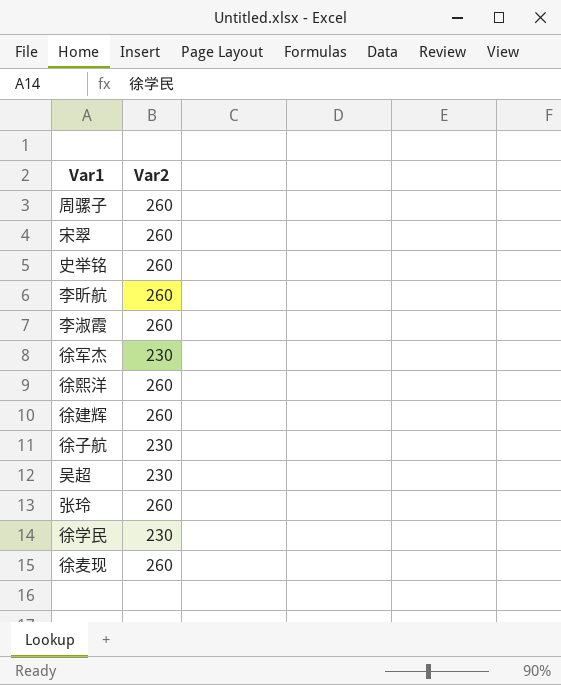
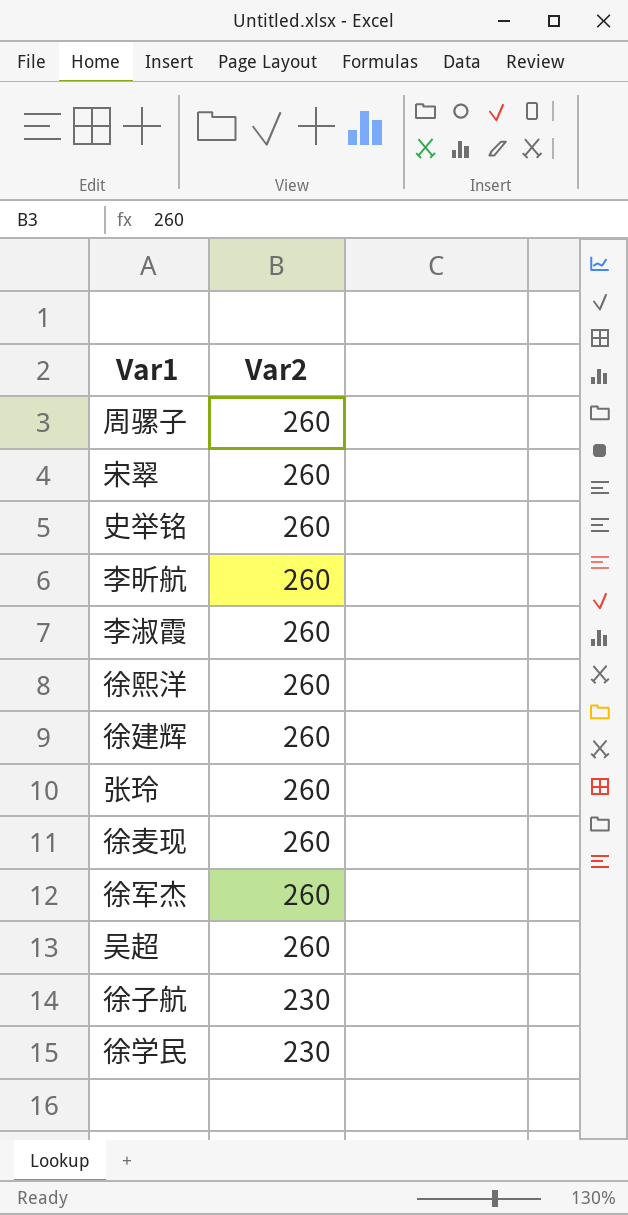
row order: none -> Var2 descending
徐军杰 | Var2: 230 -> 260
吴超 | Var2: 230 -> 260

